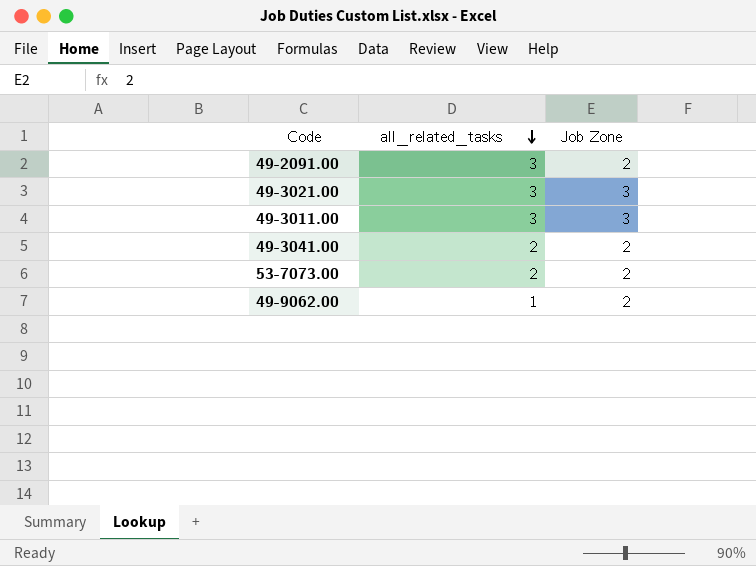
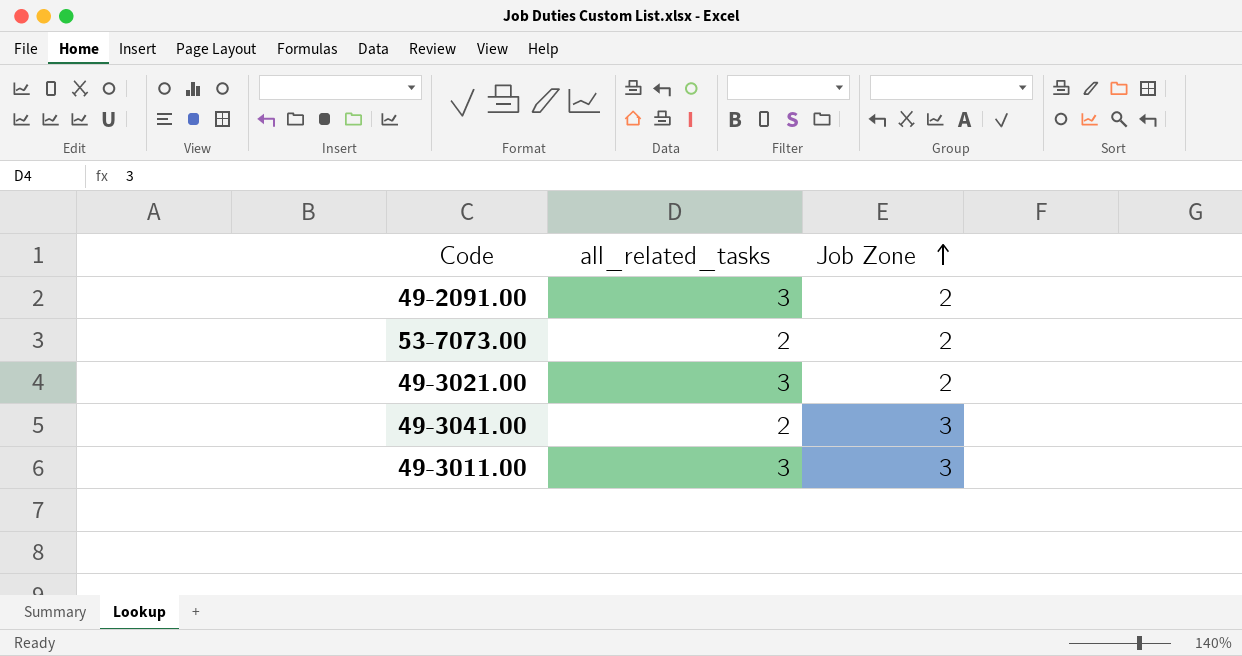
row order: all_related_tasks descending -> Job Zone ascending
row 49-9062.00: 1 | 2 -> none
49-3021.00 | Job Zone: 3 -> 2
49-3041.00 | Job Zone: 2 -> 3

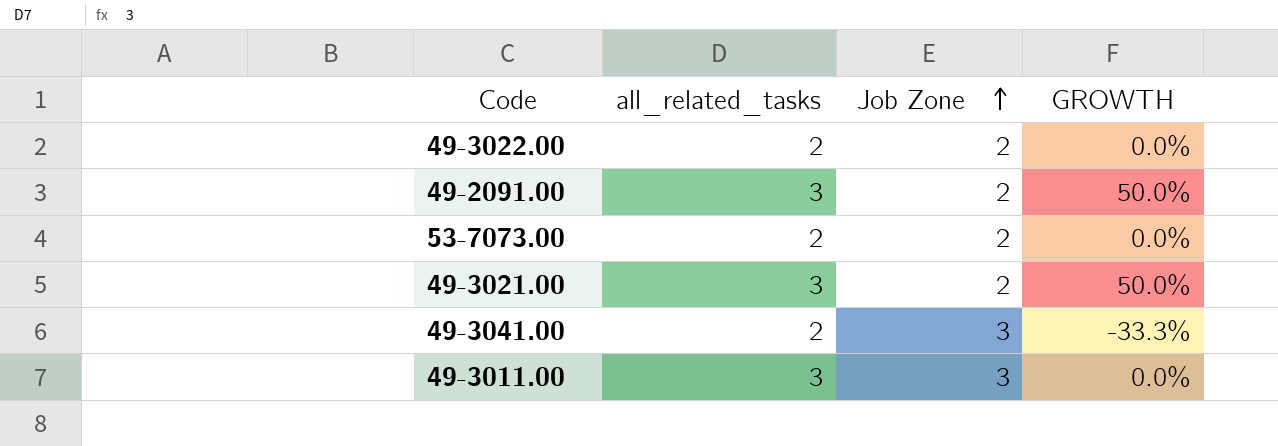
column GROWTH | formula: none -> ([all_related_tasks] - [Job Zone]) / [Job Zone]
row 49-3022.00: none -> 2 | 2 | 0.0%

